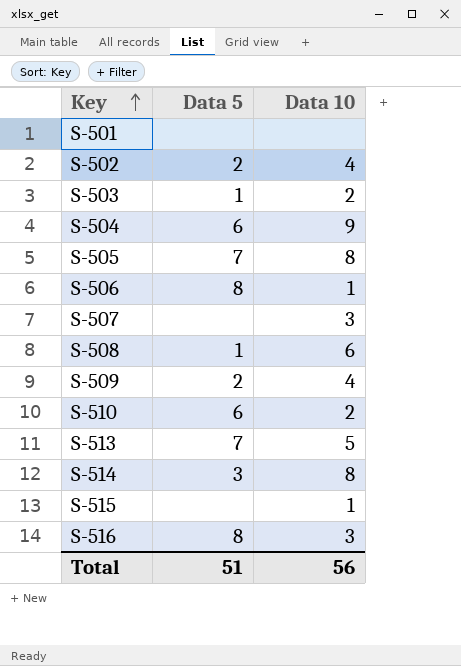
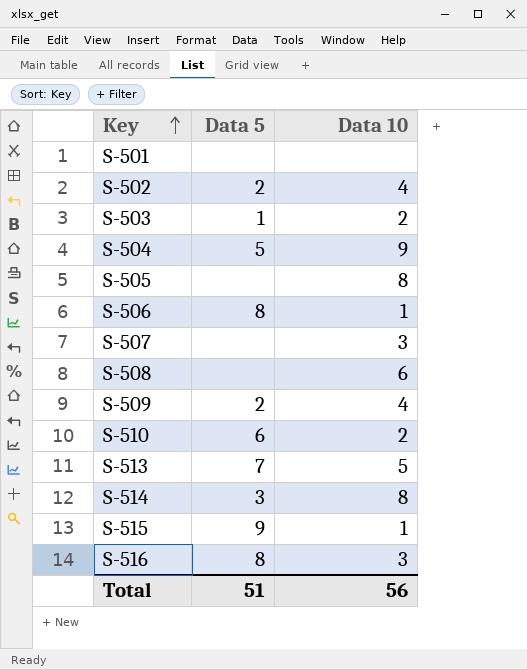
S-504 | Data 5: 6 -> 5
S-505 | Data 5: 7 -> none
S-508 | Data 5: 1 -> none
S-515 | Data 5: none -> 9

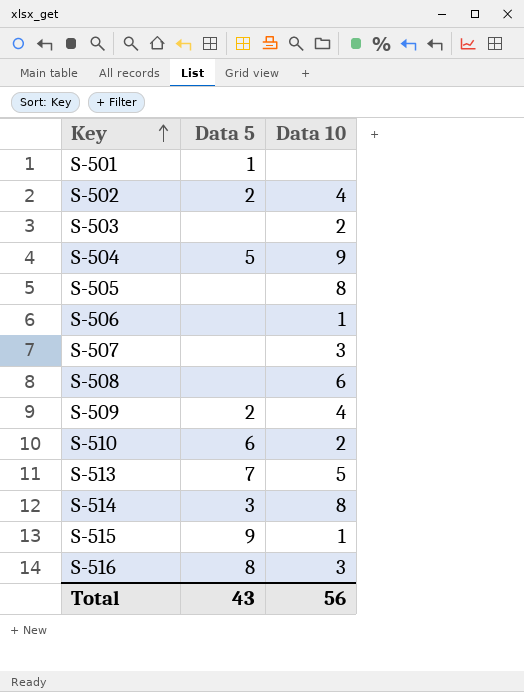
S-501 | Data 5: none -> 1
S-503 | Data 5: 1 -> none
S-506 | Data 5: 8 -> none
Total | Data 5: 51 -> 43

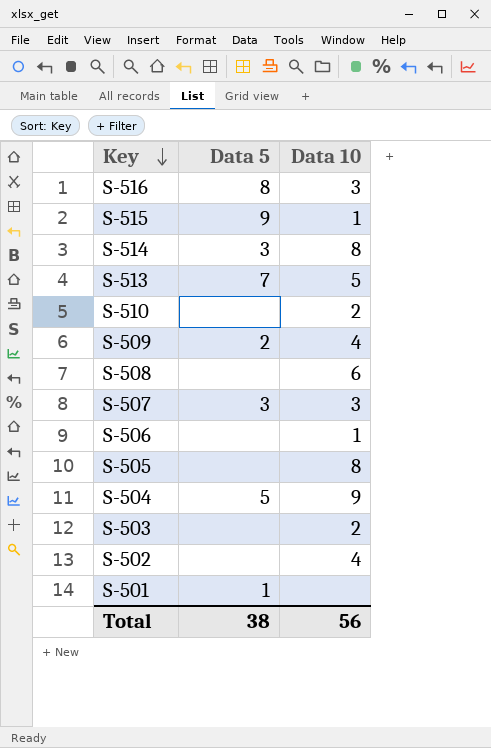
row order: Key ascending -> Key descending
S-510 | Data 5: 6 -> none
S-507 | Data 5: none -> 3
S-502 | Data 5: 2 -> none
Total | Data 5: 43 -> 38

